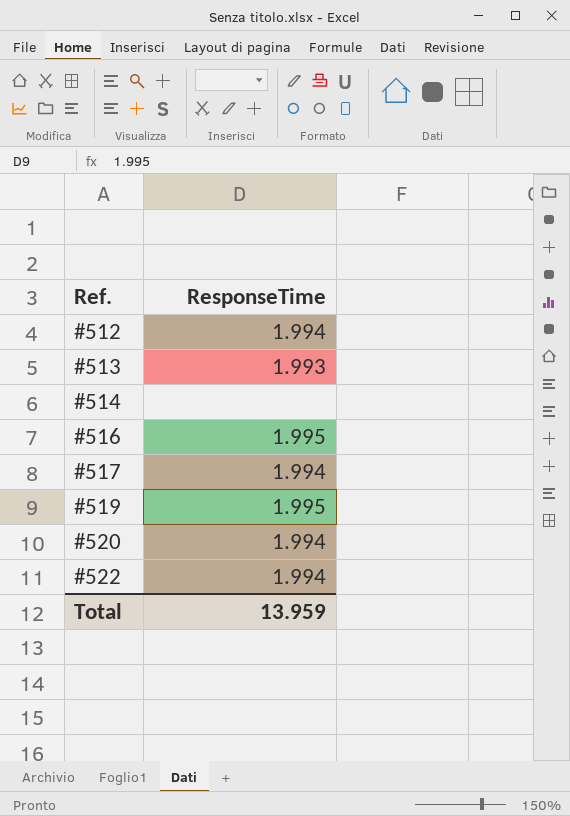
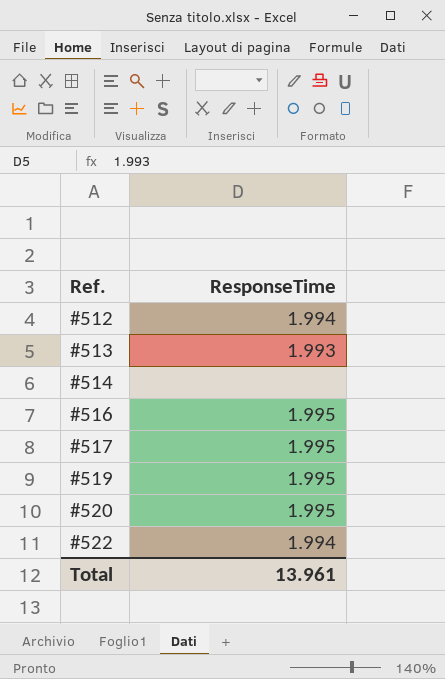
#517 | ResponseTime: 1.994 -> 1.995
#520 | ResponseTime: 1.994 -> 1.995
Total | ResponseTime: 13.959 -> 13.961

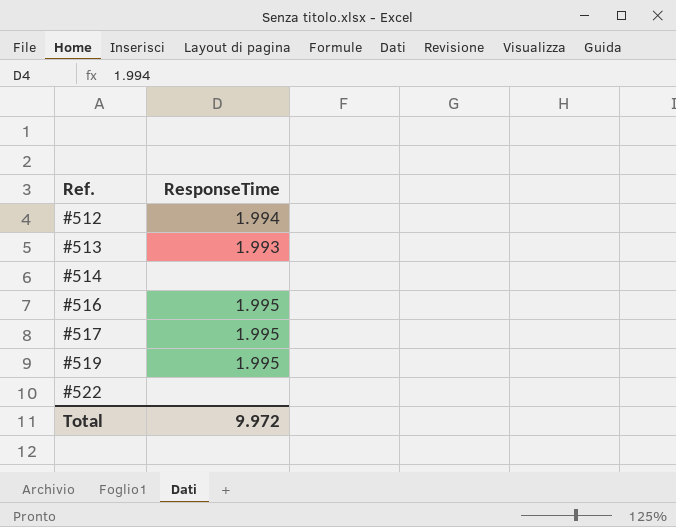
row #520: 1.995 -> none
#522 | ResponseTime: 1.994 -> none
Total | ResponseTime: 13.961 -> 9.972

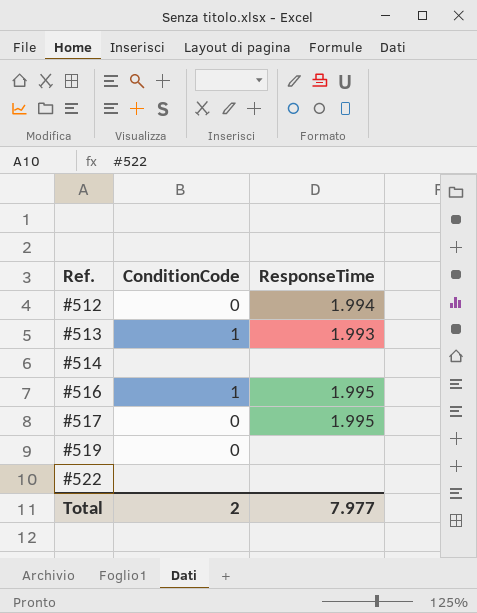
column ConditionCode | position: none -> 2
#519 | ResponseTime: 1.995 -> none
Total | ResponseTime: 9.972 -> 7.977

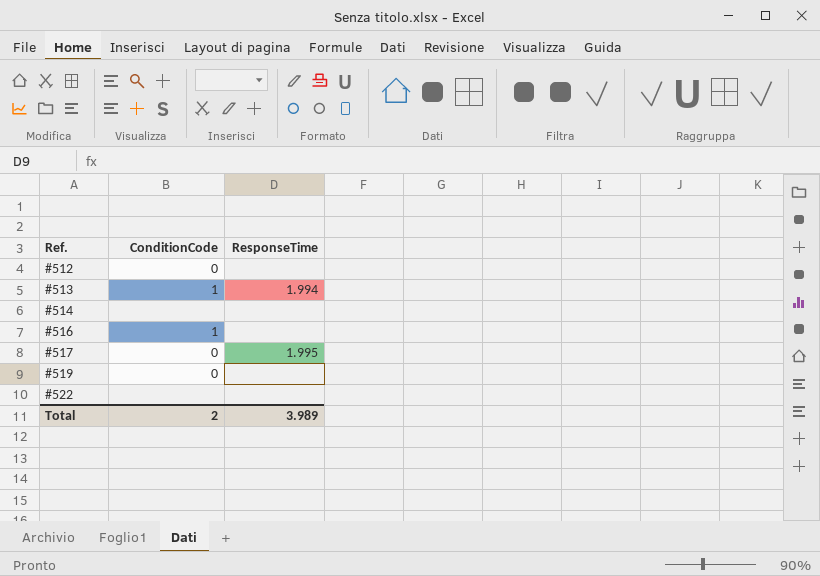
#512 | ResponseTime: 1.994 -> none
#513 | ResponseTime: 1.993 -> 1.994
#516 | ResponseTime: 1.995 -> none
Total | ResponseTime: 7.977 -> 3.989

